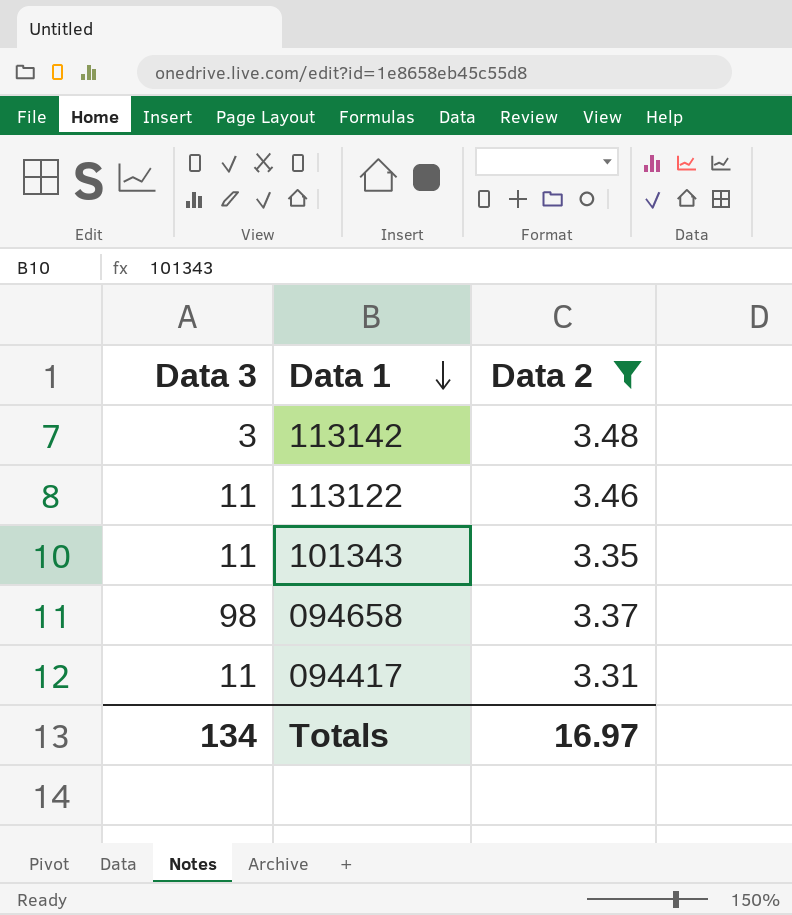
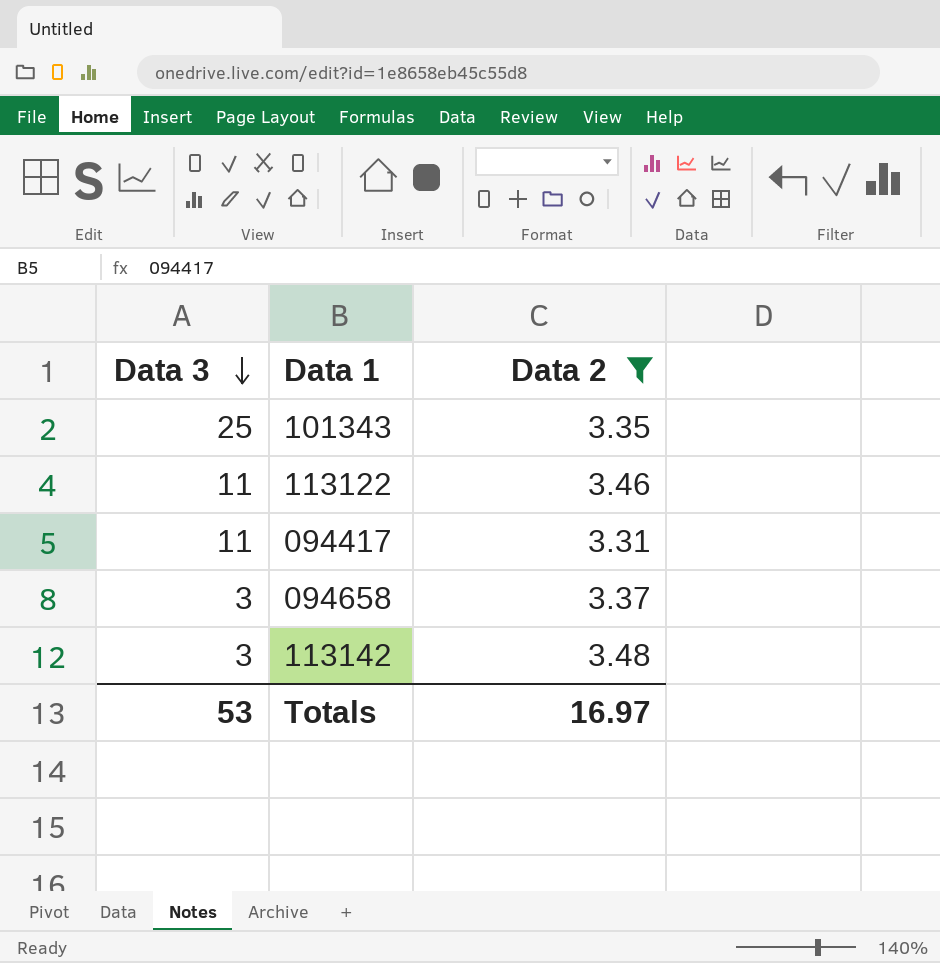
row order: Data 1 descending -> Data 3 descending
101343 | Data 3: 11 -> 25
094658 | Data 3: 98 -> 3
Totals | Data 3: 134 -> 53

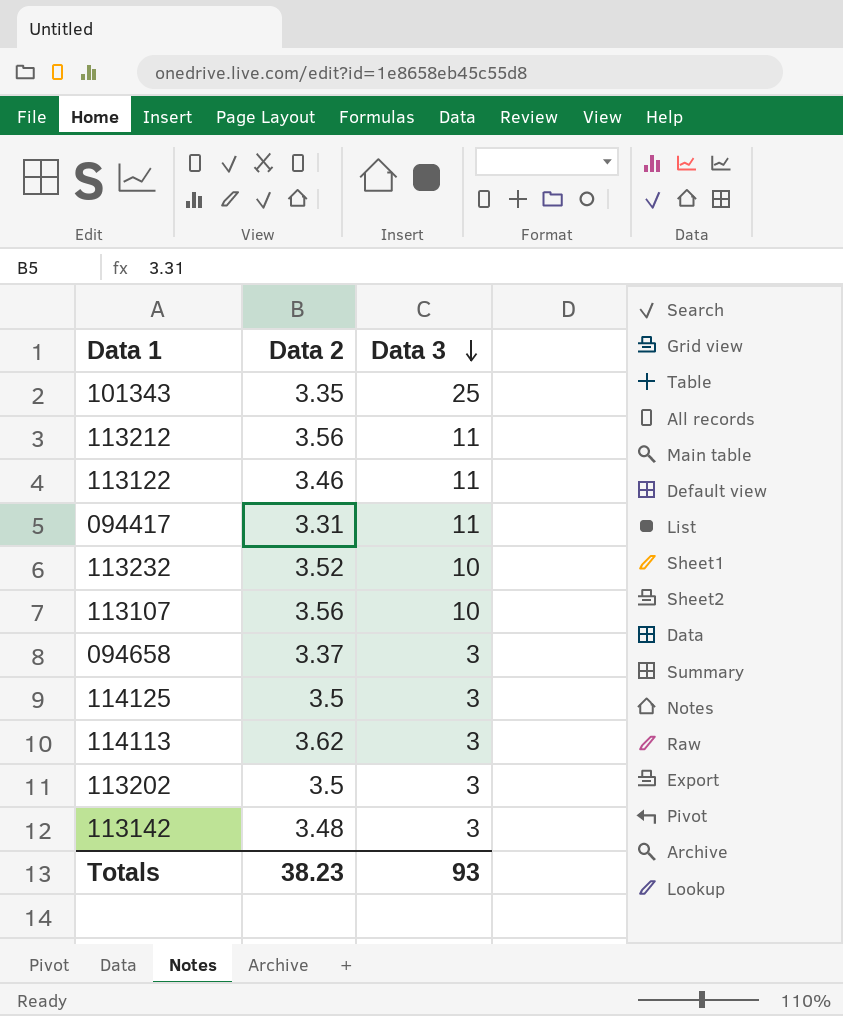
filter: Data 2 <= 3.48 -> none
column Data 3 | position: 1 -> 3
Totals | Data 2: 16.97 -> 38.23
Totals | Data 3: 53 -> 93

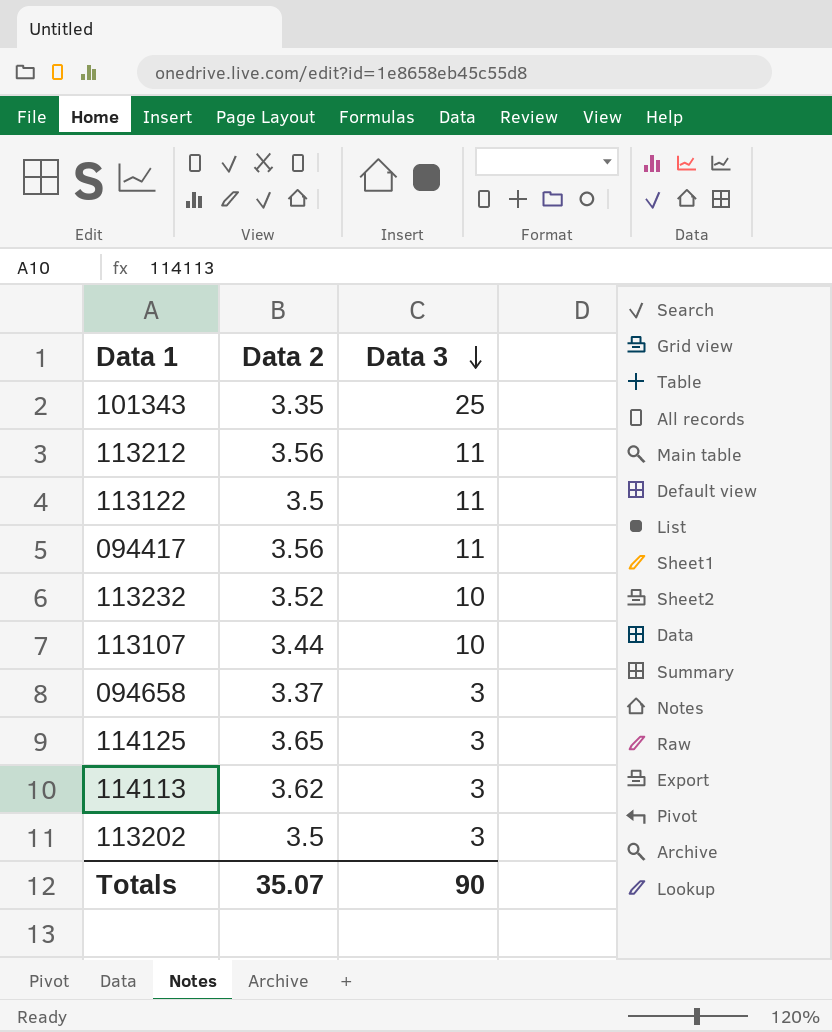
row 113142: 3.48 | 3 -> none
113122 | Data 2: 3.46 -> 3.5
094417 | Data 2: 3.31 -> 3.56
113107 | Data 2: 3.56 -> 3.44
114125 | Data 2: 3.5 -> 3.65
Totals | Data 2: 38.23 -> 35.07
Totals | Data 3: 93 -> 90

